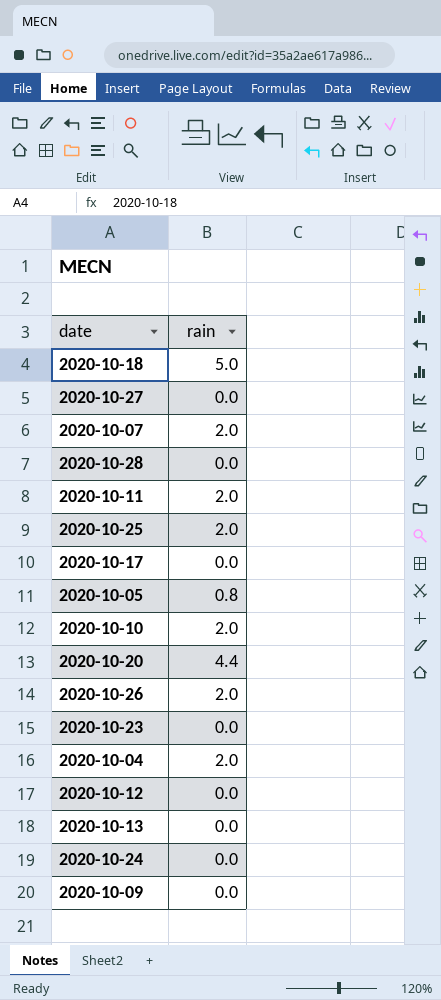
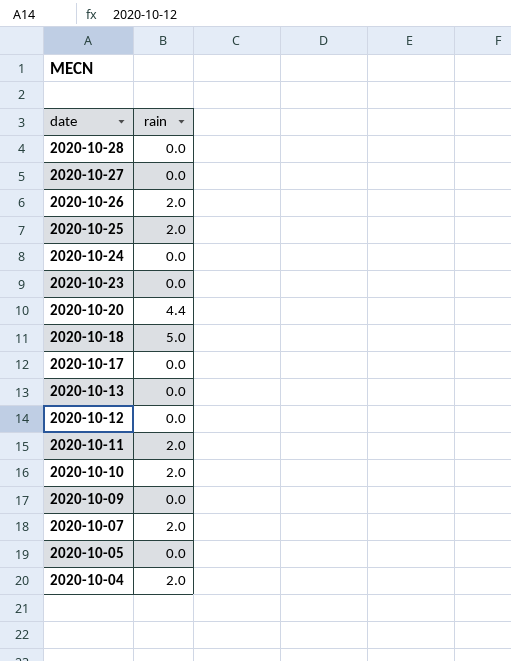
row order: none -> date descending
2020-10-05 | rain: 0.8 -> 0.0

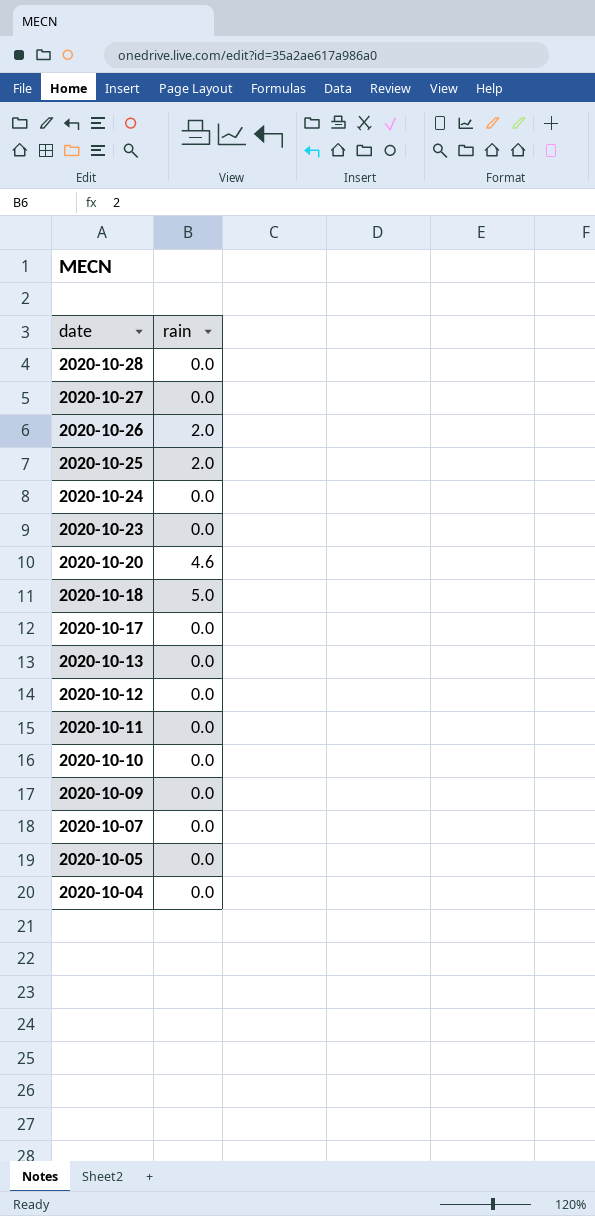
2020-10-20 | rain: 4.4 -> 4.6
2020-10-11 | rain: 2.0 -> 0.0
2020-10-10 | rain: 2.0 -> 0.0
2020-10-07 | rain: 2.0 -> 0.0
2020-10-04 | rain: 2.0 -> 0.0

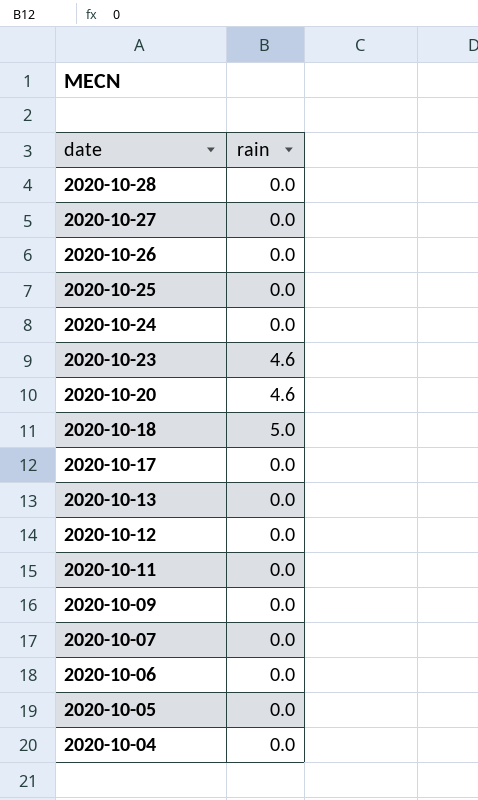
row 2020-10-10: 0.0 -> none
2020-10-26 | rain: 2.0 -> 0.0
2020-10-25 | rain: 2.0 -> 0.0
2020-10-23 | rain: 0.0 -> 4.6
row 2020-10-06: none -> 0.0

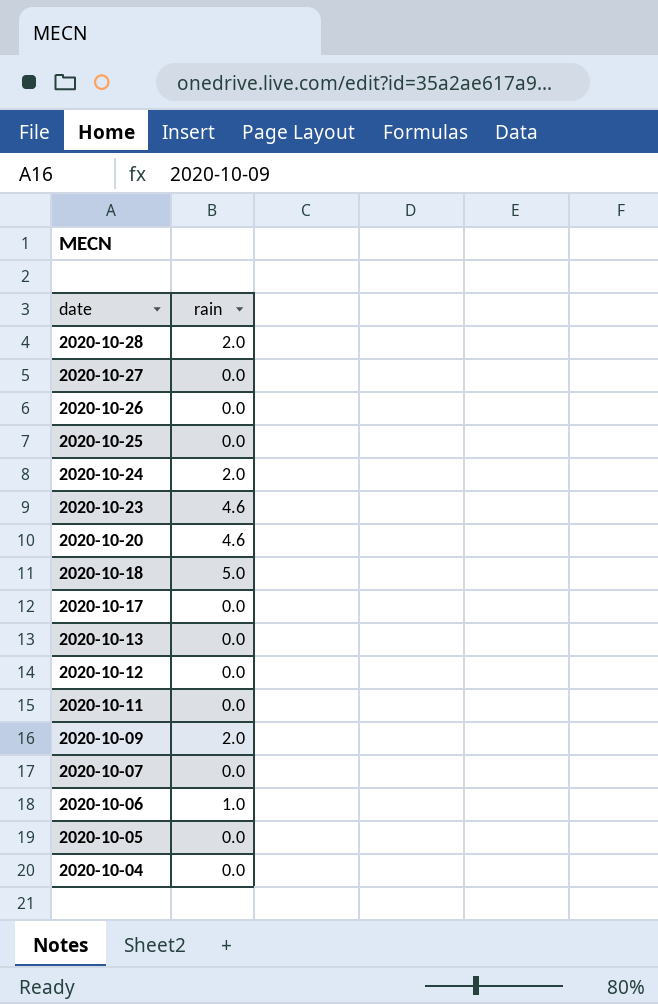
2020-10-28 | rain: 0.0 -> 2.0
2020-10-24 | rain: 0.0 -> 2.0
2020-10-09 | rain: 0.0 -> 2.0
2020-10-06 | rain: 0.0 -> 1.0

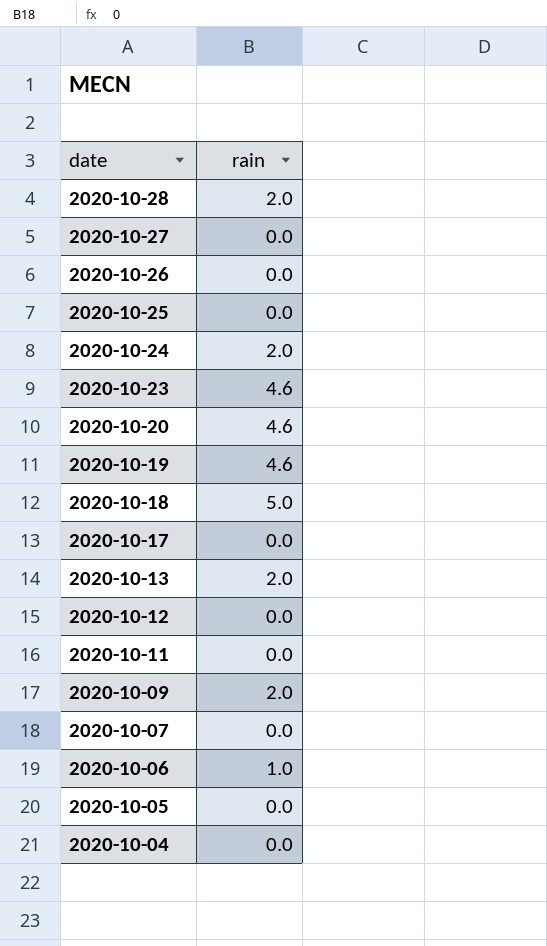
row 2020-10-19: none -> 4.6
2020-10-13 | rain: 0.0 -> 2.0

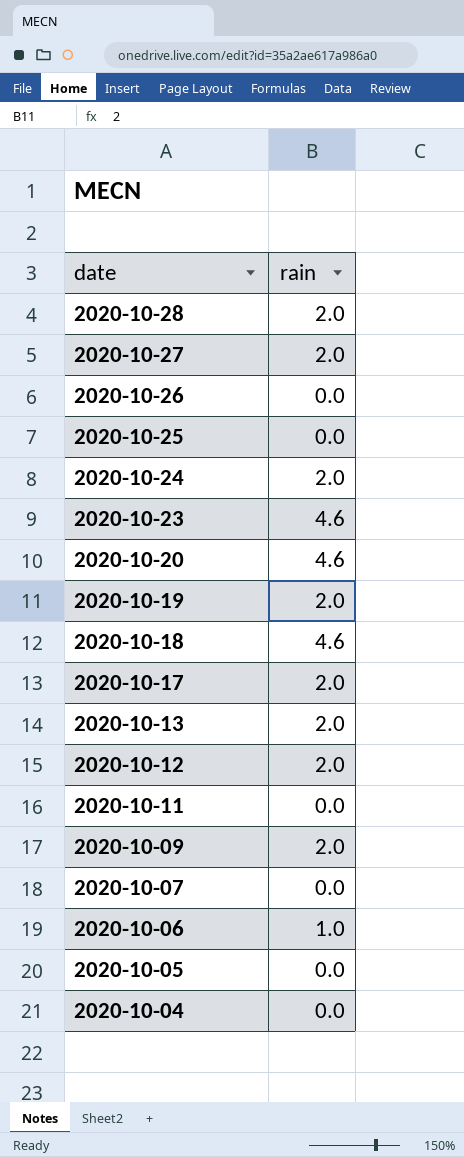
2020-10-27 | rain: 0.0 -> 2.0
2020-10-19 | rain: 4.6 -> 2.0
2020-10-18 | rain: 5.0 -> 4.6
2020-10-17 | rain: 0.0 -> 2.0
2020-10-12 | rain: 0.0 -> 2.0

